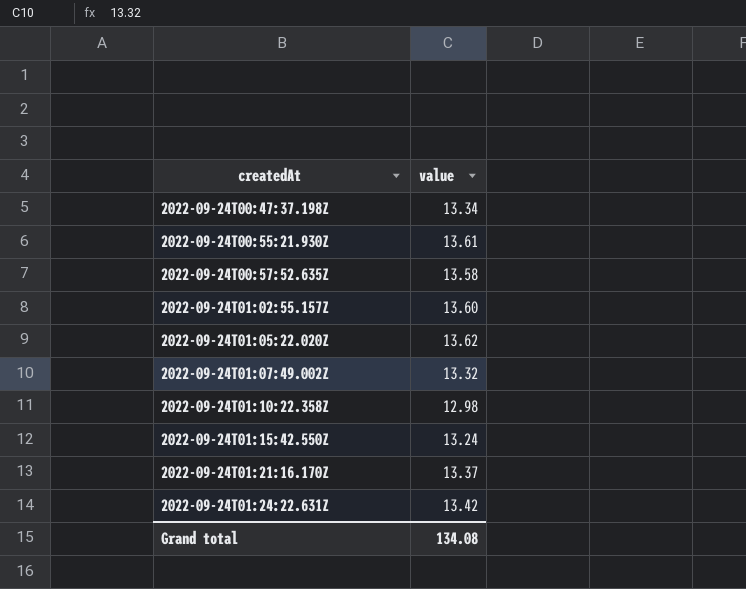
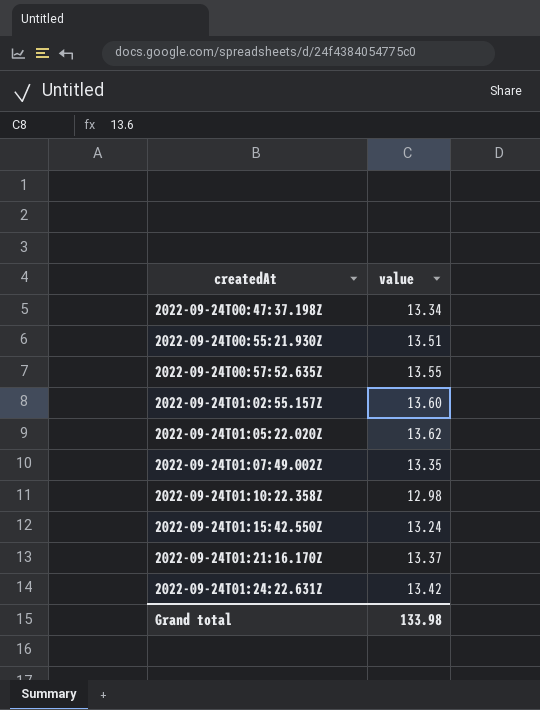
2022-09-24T00:55:21.930Z | value: 13.61 -> 13.51
2022-09-24T00:57:52.635Z | value: 13.58 -> 13.55
2022-09-24T01:07:49.002Z | value: 13.32 -> 13.35
Grand total | value: 134.08 -> 133.98

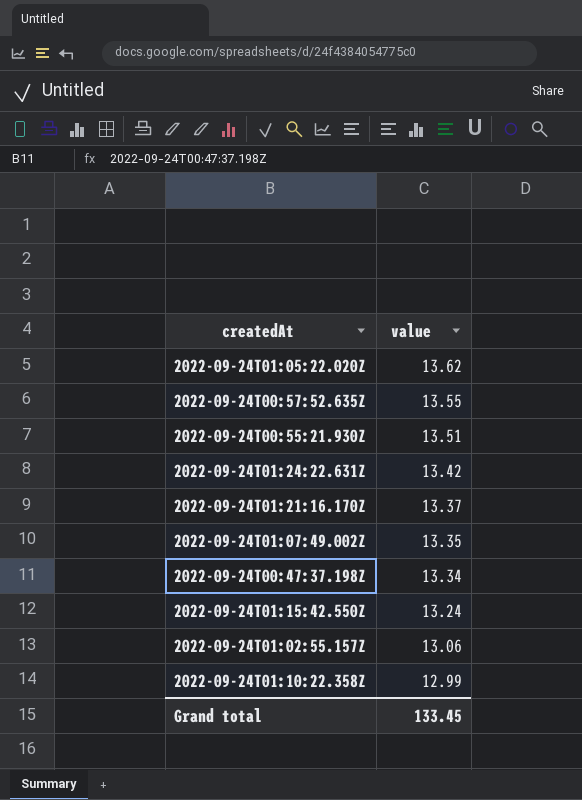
row order: createdAt ascending -> value descending
2022-09-24T01:02:55.157Z | value: 13.60 -> 13.06
2022-09-24T01:10:22.358Z | value: 12.98 -> 12.99
Grand total | value: 133.98 -> 133.45

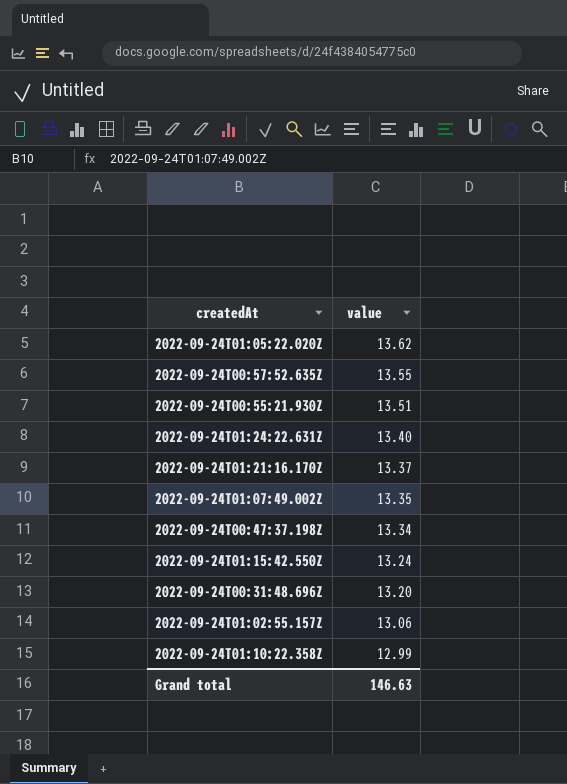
2022-09-24T01:24:22.631Z | value: 13.42 -> 13.40
row 2022-09-24T00:31:48.696Z: none -> 13.20
Grand total | value: 133.45 -> 146.63

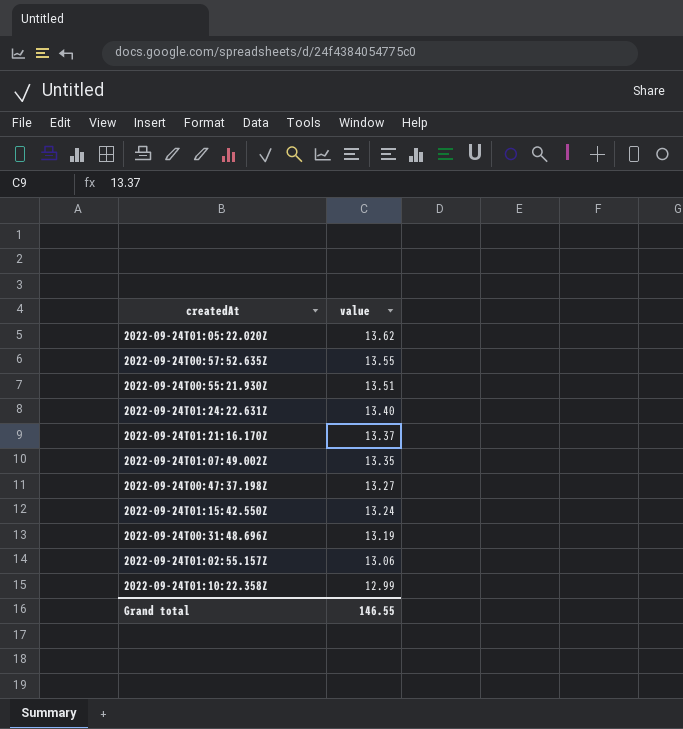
2022-09-24T00:47:37.198Z | value: 13.34 -> 13.27
2022-09-24T00:31:48.696Z | value: 13.20 -> 13.19
Grand total | value: 146.63 -> 146.55

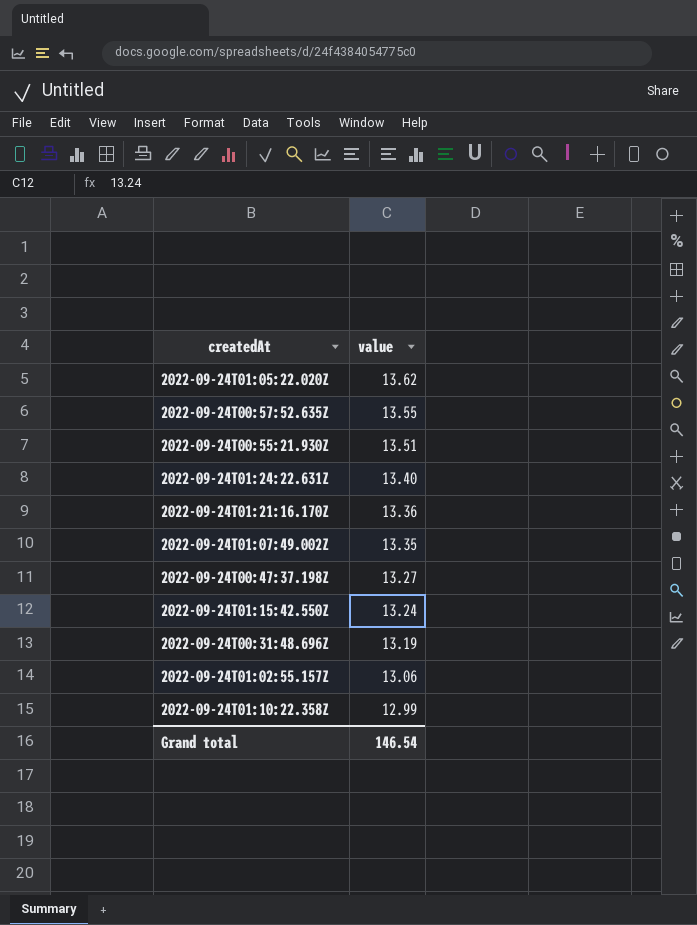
2022-09-24T01:21:16.170Z | value: 13.37 -> 13.36
Grand total | value: 146.55 -> 146.54

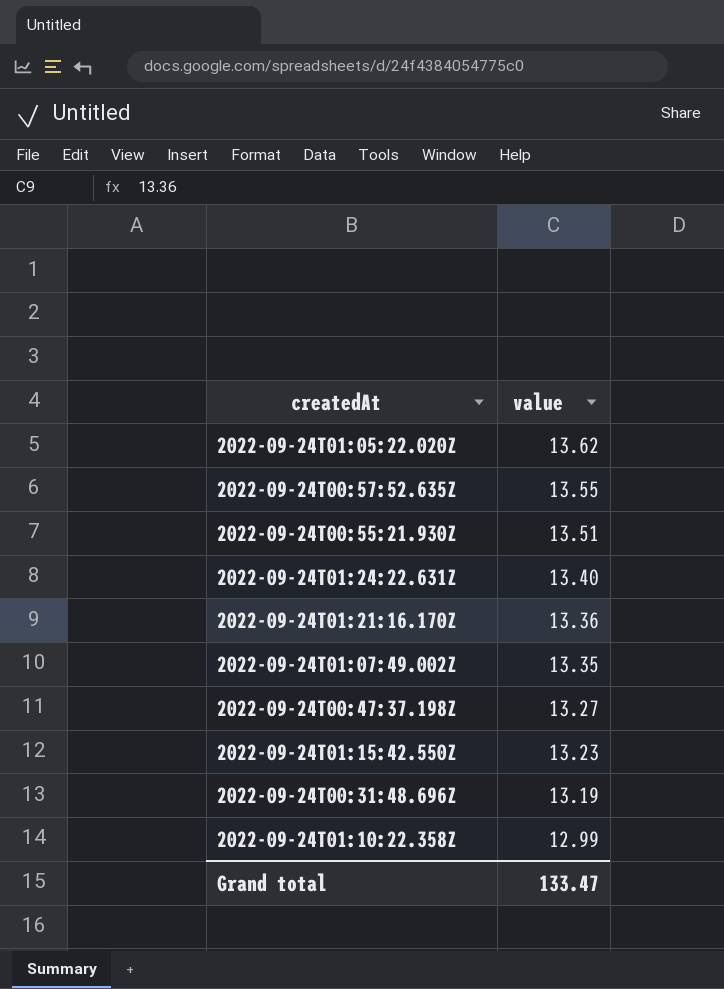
row 2022-09-24T01:02:55.157Z: 13.06 -> none
2022-09-24T01:15:42.550Z | value: 13.24 -> 13.23
Grand total | value: 146.54 -> 133.47

